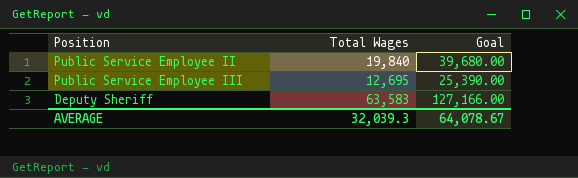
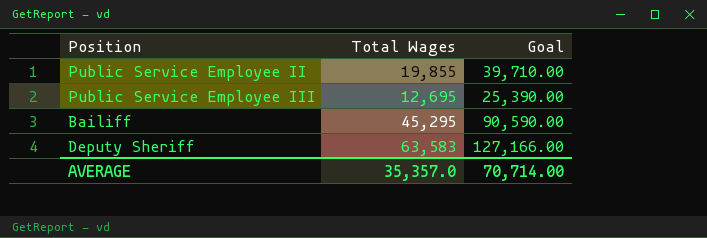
Public Service Employee II | Total Wages: 19,840 -> 19,855
Public Service Employee II | Goal: 39,680.00 -> 39,710.00
row Bailiff: none -> 45,295 | 90,590.00
AVERAGE | Total Wages: 32,039.3 -> 35,357.0
AVERAGE | Goal: 64,078.67 -> 70,714.00

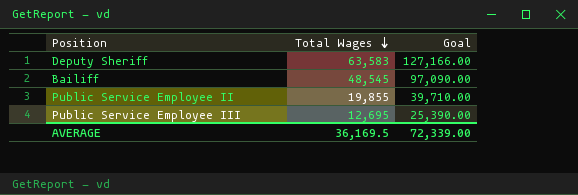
row order: none -> Total Wages descending
Bailiff | Total Wages: 45,295 -> 48,545
Bailiff | Goal: 90,590.00 -> 97,090.00
AVERAGE | Total Wages: 35,357.0 -> 36,169.5
AVERAGE | Goal: 70,714.00 -> 72,339.00

